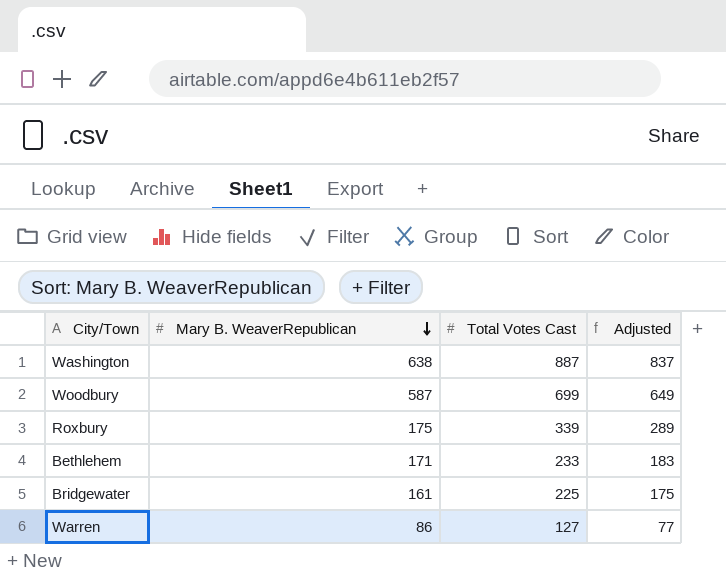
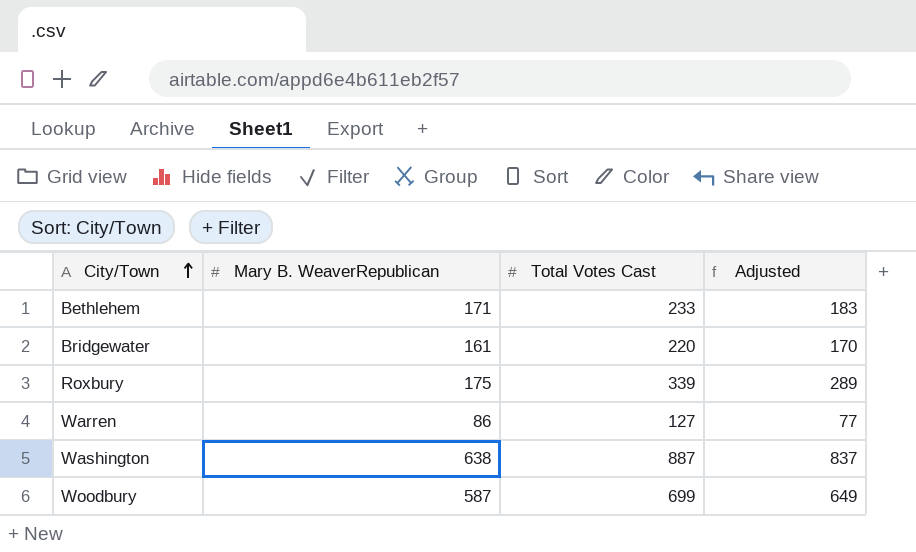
row order: Mary B. WeaverRepublican descending -> City/Town ascending
Bridgewater | Total Votes Cast: 225 -> 220
Bridgewater | Adjusted: 175 -> 170

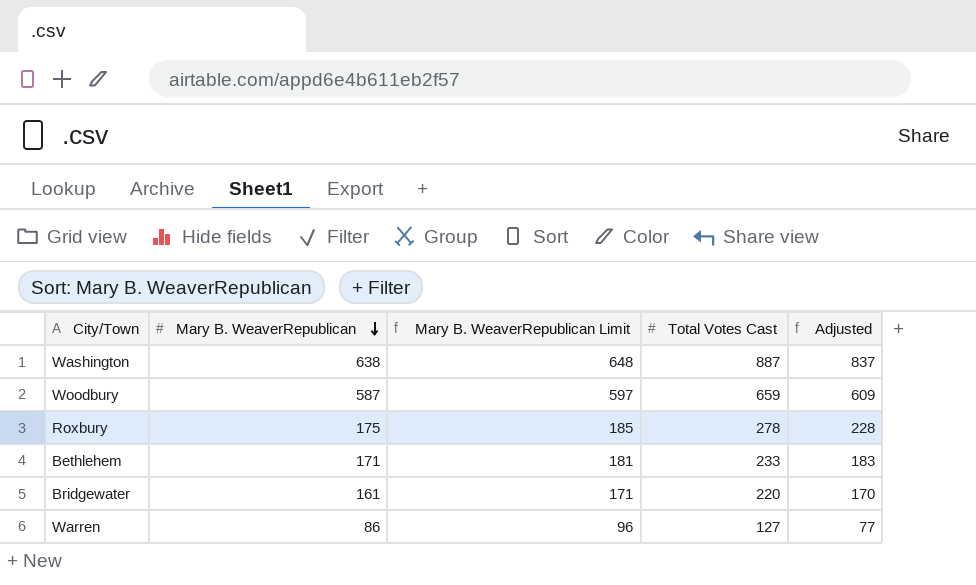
row order: City/Town ascending -> Mary B. WeaverRepublican descending
column Mary B. WeaverRepublican Limit | formula: none -> [Mary B. WeaverRepublican] + 10
Woodbury | Total Votes Cast: 699 -> 659
Woodbury | Adjusted: 649 -> 609
Roxbury | Total Votes Cast: 339 -> 278
Roxbury | Adjusted: 289 -> 228

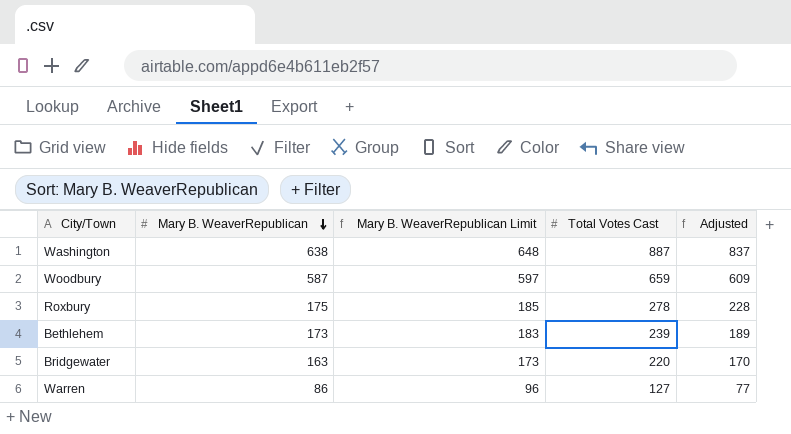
Bethlehem | Mary B. WeaverRepublican: 171 -> 173
Bethlehem | Mary B. WeaverRepublican Limit: 181 -> 183
Bethlehem | Total Votes Cast: 233 -> 239
Bethlehem | Adjusted: 183 -> 189
Bridgewater | Mary B. WeaverRepublican: 161 -> 163
Bridgewater | Mary B. WeaverRepublican Limit: 171 -> 173

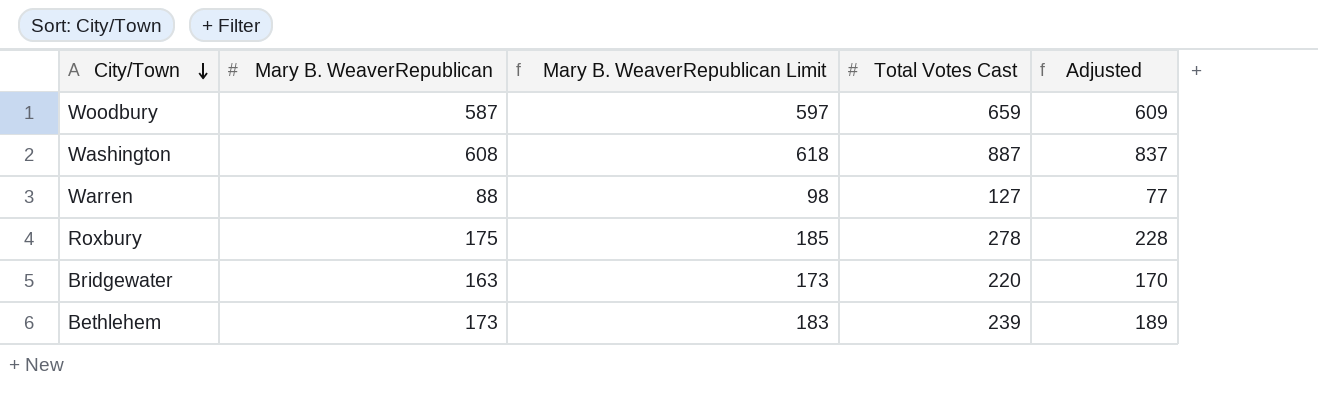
row order: Mary B. WeaverRepublican descending -> City/Town descending
Washington | Mary B. WeaverRepublican: 638 -> 608
Washington | Mary B. WeaverRepublican Limit: 648 -> 618
Warren | Mary B. WeaverRepublican: 86 -> 88
Warren | Mary B. WeaverRepublican Limit: 96 -> 98

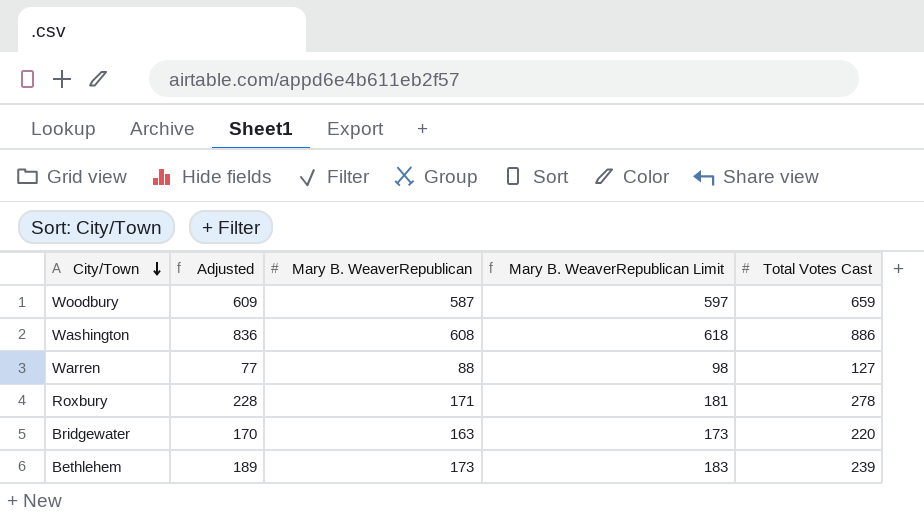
column Adjusted | position: 5 -> 2
Washington | Adjusted: 837 -> 836
Washington | Total Votes Cast: 887 -> 886
Roxbury | Mary B. WeaverRepublican: 175 -> 171
Roxbury | Mary B. WeaverRepublican Limit: 185 -> 181

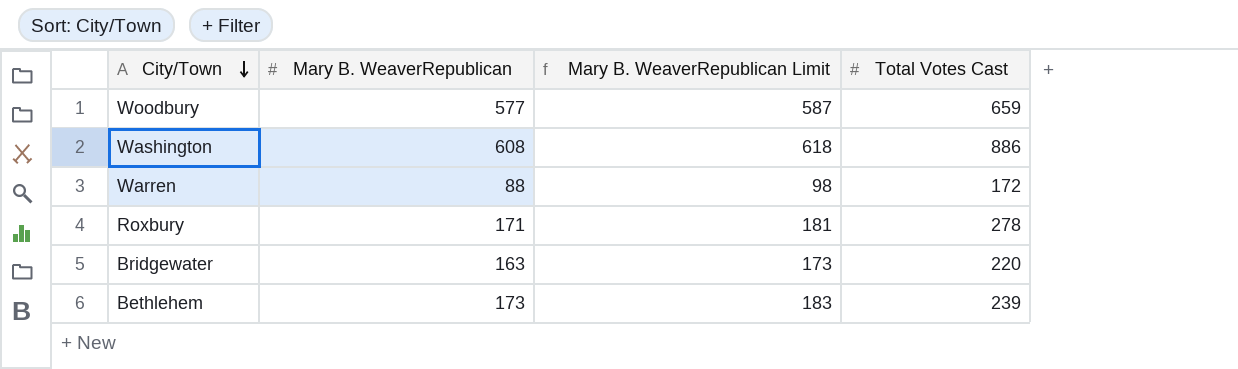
column Adjusted | formula: [Total Votes Cast] - 50 -> none
Woodbury | Mary B. WeaverRepublican: 587 -> 577
Woodbury | Mary B. WeaverRepublican Limit: 597 -> 587
Warren | Total Votes Cast: 127 -> 172

